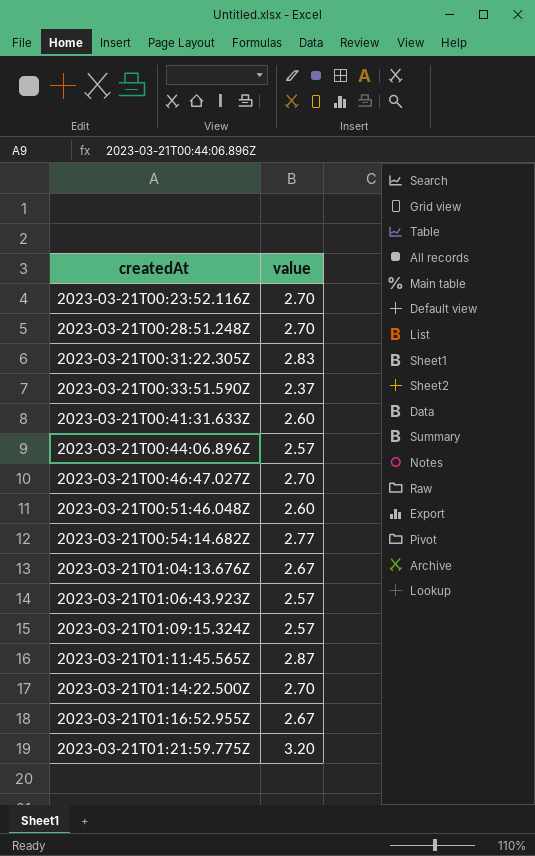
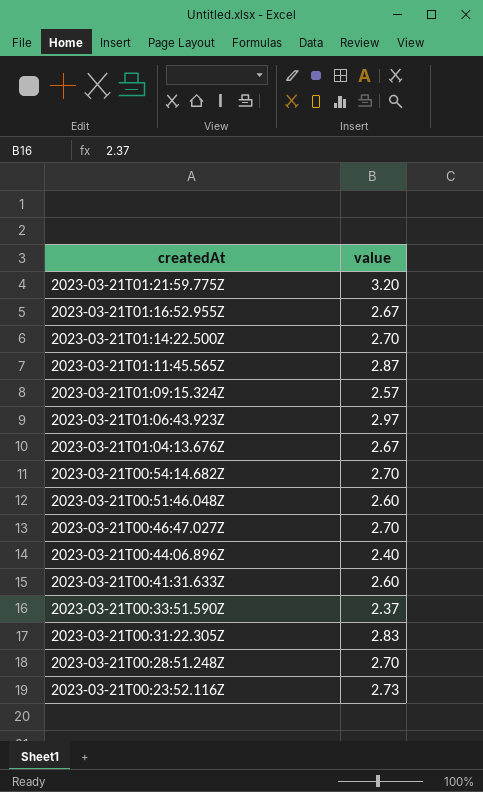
row order: createdAt ascending -> createdAt descending
2023-03-21T01:06:43.923Z | value: 2.57 -> 2.97
2023-03-21T00:54:14.682Z | value: 2.77 -> 2.70
2023-03-21T00:44:06.896Z | value: 2.57 -> 2.40
2023-03-21T00:23:52.116Z | value: 2.70 -> 2.73

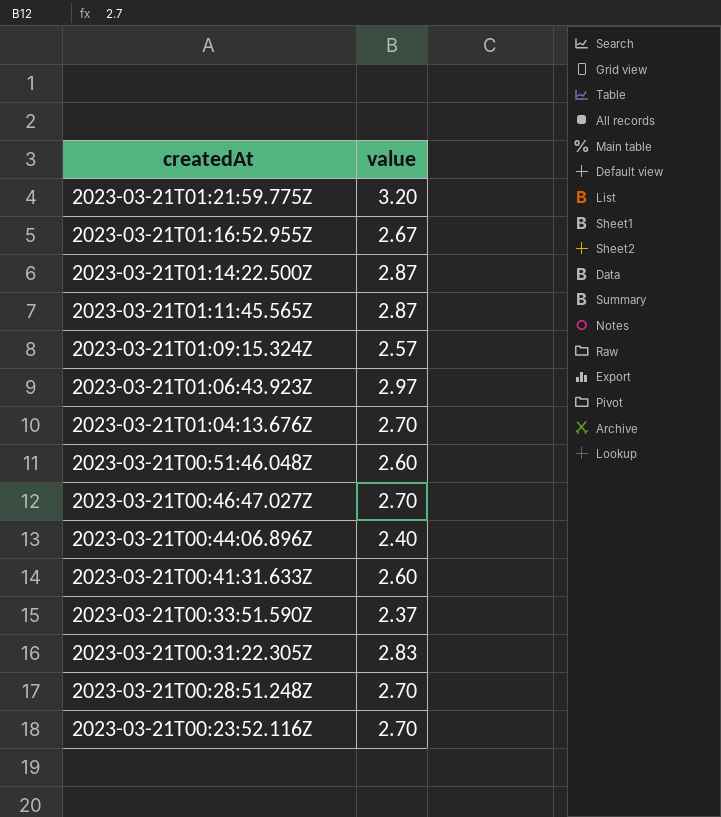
row 2023-03-21T00:54:14.682Z: 2.70 -> none
2023-03-21T01:14:22.500Z | value: 2.70 -> 2.87
2023-03-21T01:04:13.676Z | value: 2.67 -> 2.70
2023-03-21T00:23:52.116Z | value: 2.73 -> 2.70

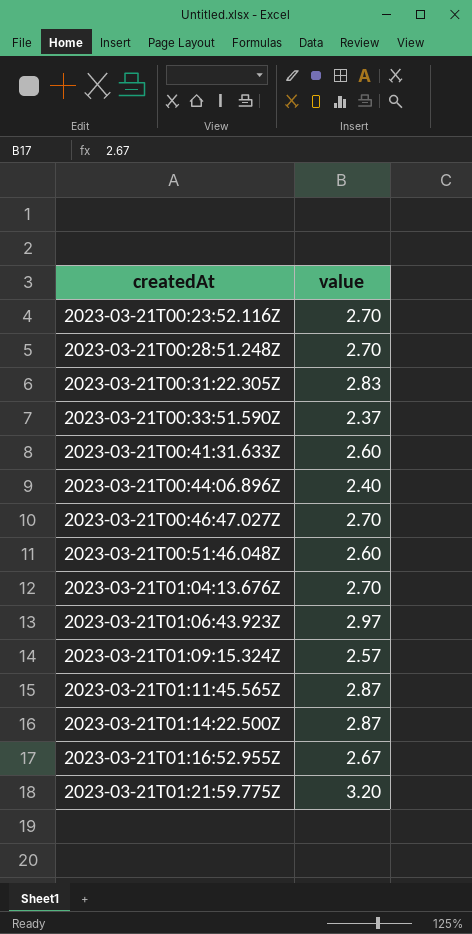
row order: createdAt descending -> createdAt ascending

